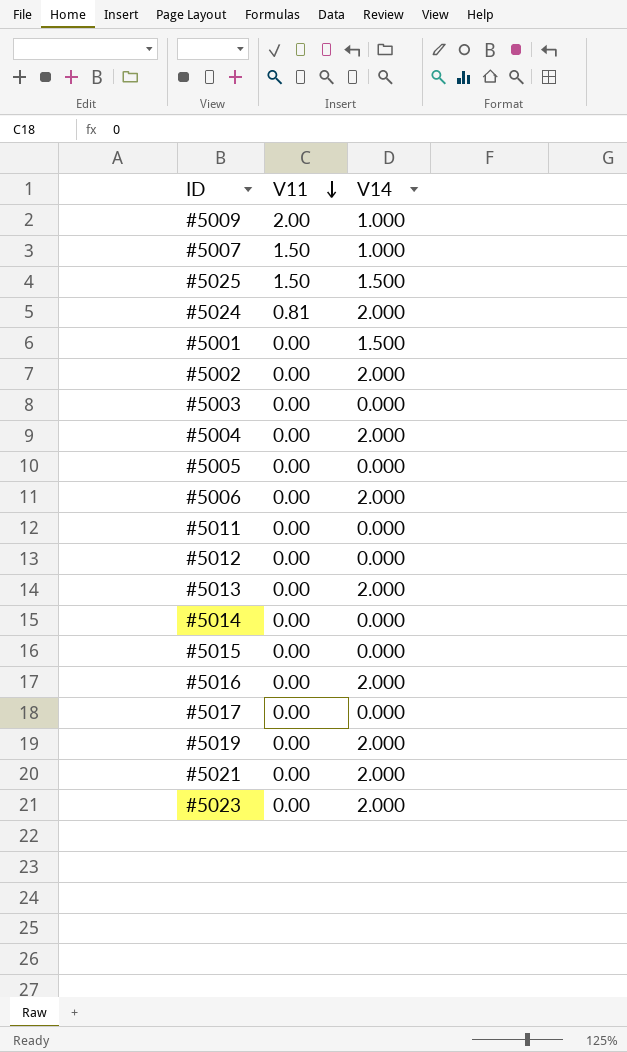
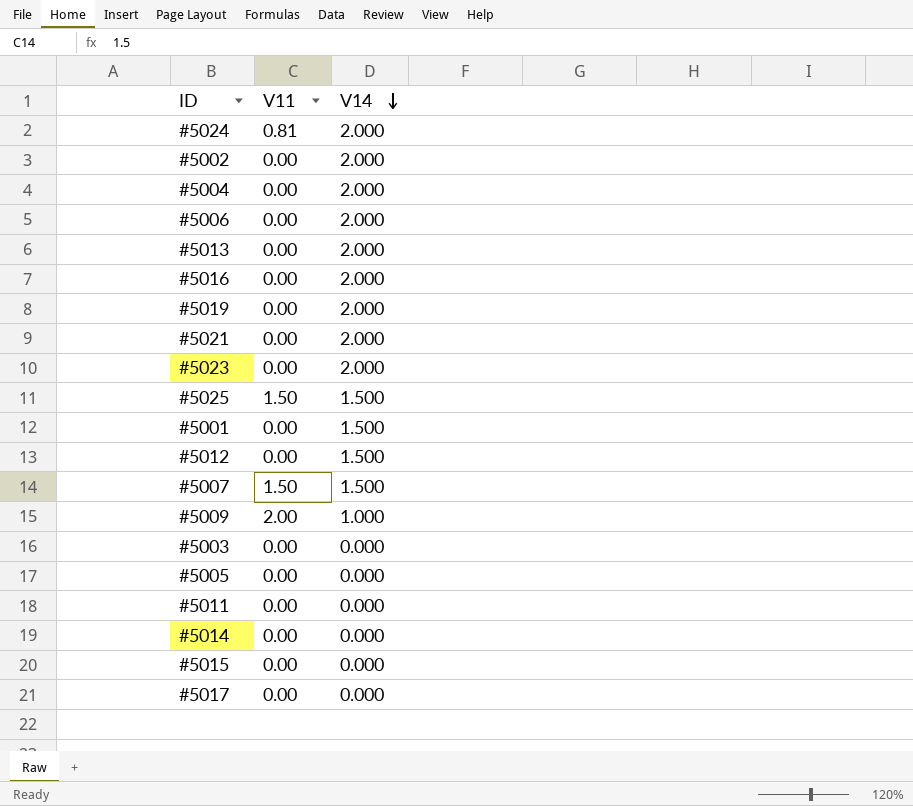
row order: V11 descending -> V14 descending
#5012 | V14: 0.000 -> 1.500
#5007 | V14: 1.000 -> 1.500

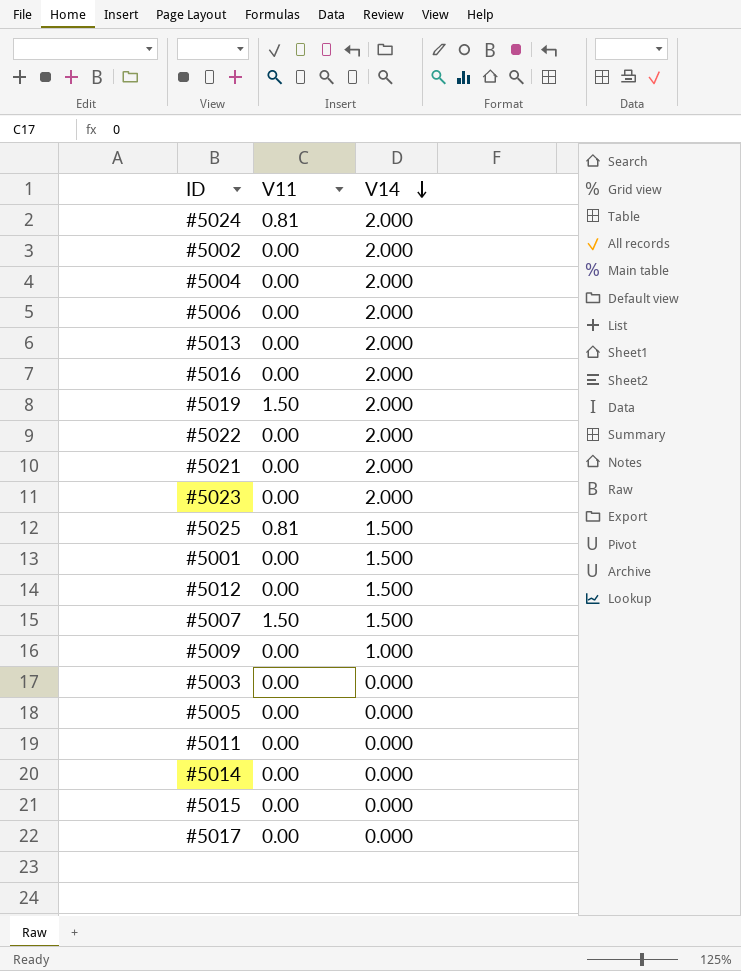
#5019 | V11: 0.00 -> 1.50
row #5022: none -> 0.00 | 2.000
#5025 | V11: 1.50 -> 0.81
#5009 | V11: 2.00 -> 0.00

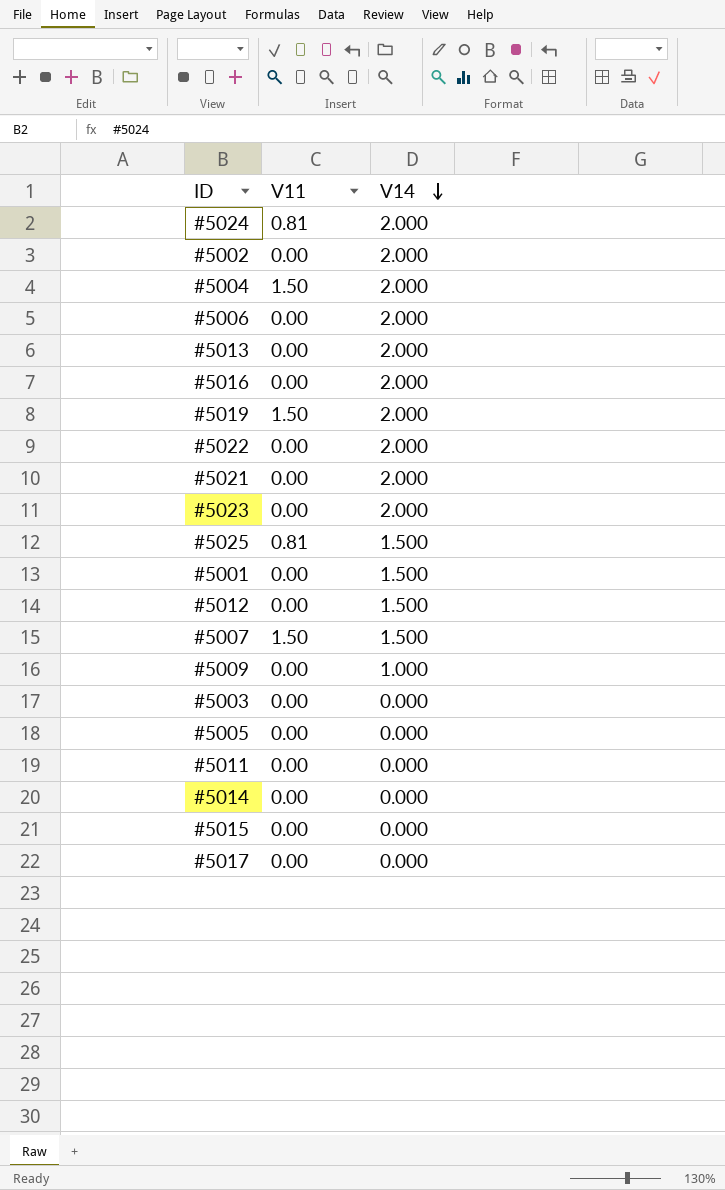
#5004 | V11: 0.00 -> 1.50

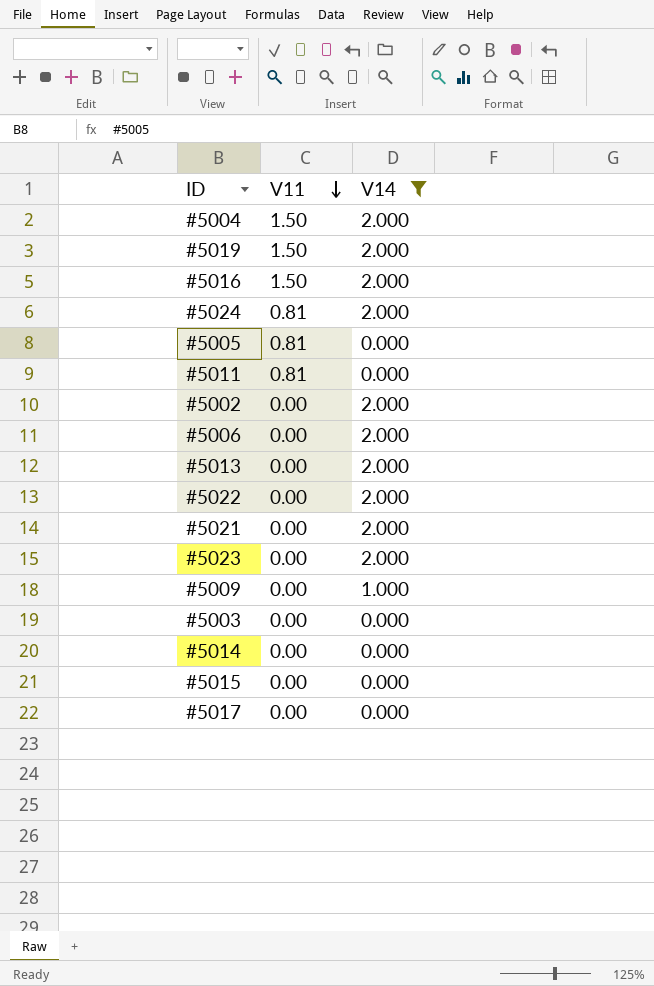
filter: none -> V14 != 1.500
row order: V14 descending -> V11 descending
#5016 | V11: 0.00 -> 1.50
#5005 | V11: 0.00 -> 0.81
#5011 | V11: 0.00 -> 0.81

